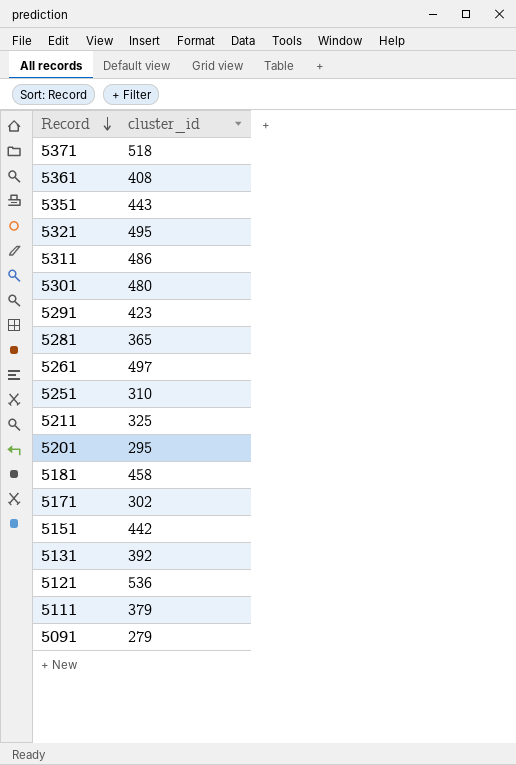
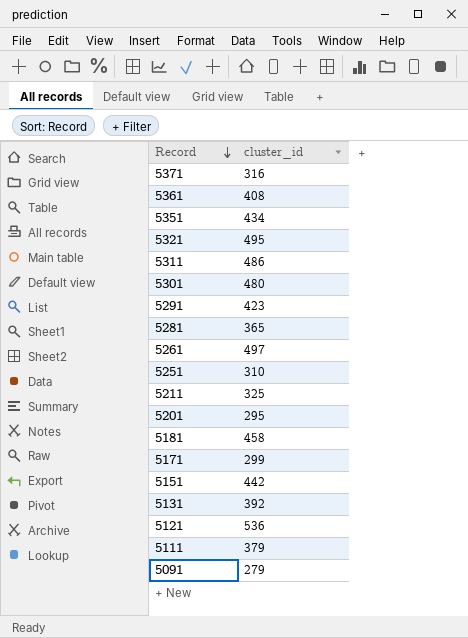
5371 | cluster_id: 518 -> 316
5351 | cluster_id: 443 -> 434
5171 | cluster_id: 302 -> 299

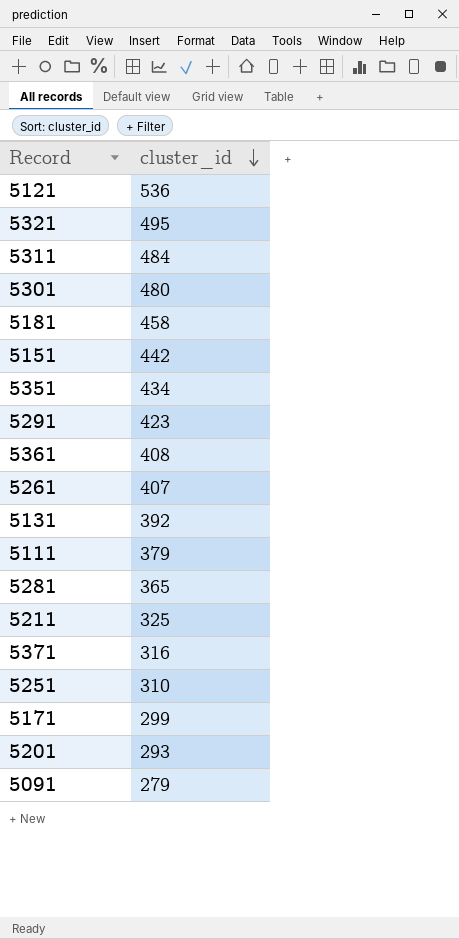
row order: Record descending -> cluster_id descending
5311 | cluster_id: 486 -> 484
5261 | cluster_id: 497 -> 407
5201 | cluster_id: 295 -> 293

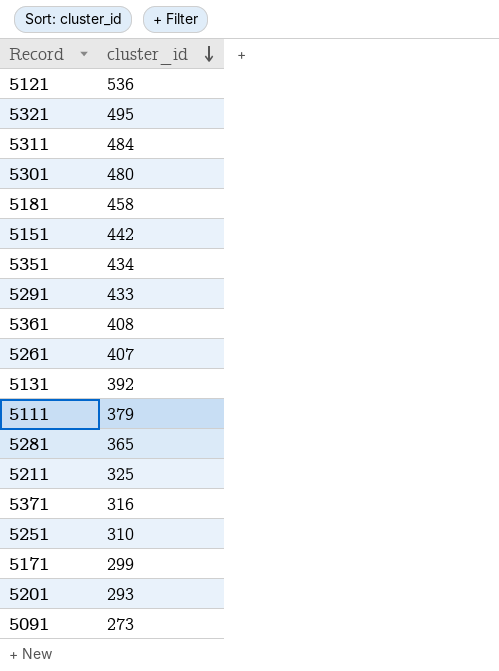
5291 | cluster_id: 423 -> 433
5091 | cluster_id: 279 -> 273

